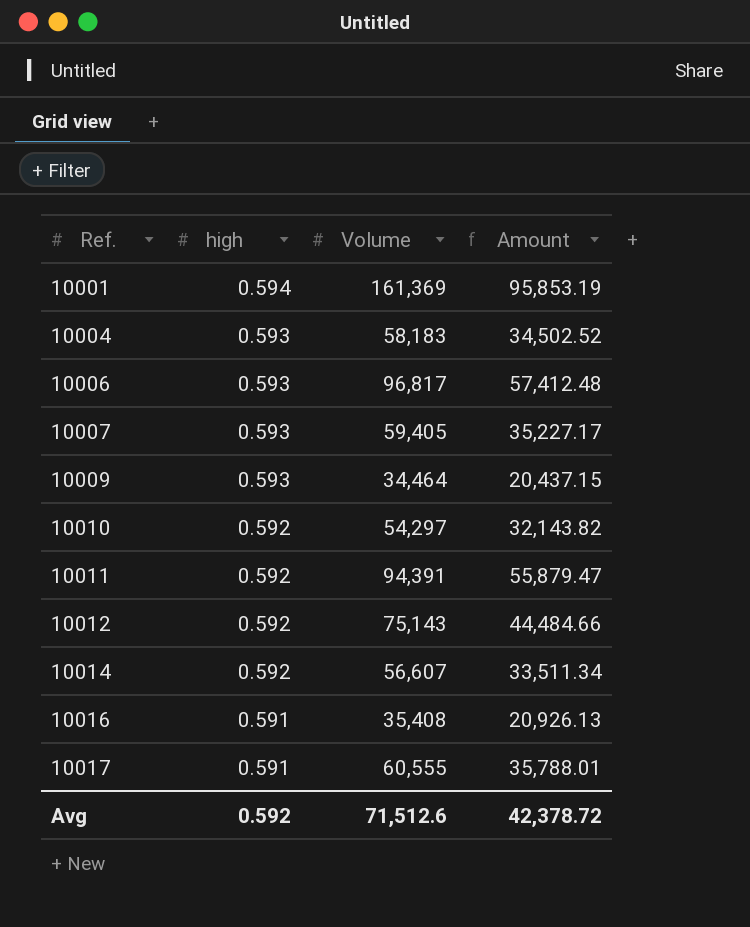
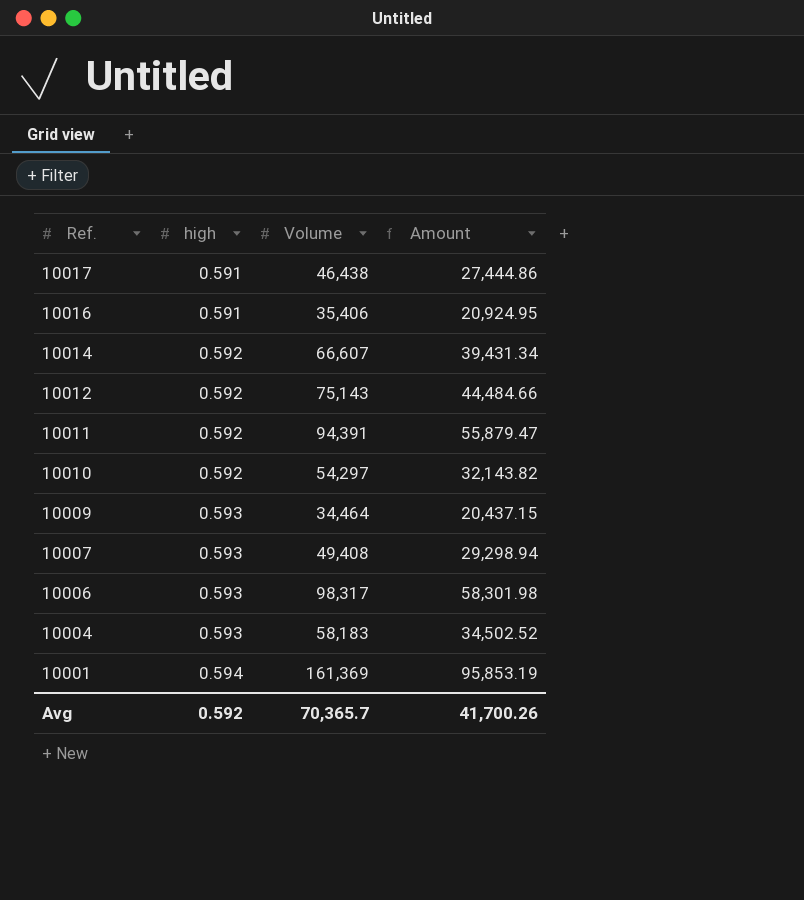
row order: Ref. ascending -> Ref. descending
10017 | Volume: 60,555 -> 46,438
10017 | Amount: 35,788.01 -> 27,444.86
10016 | Volume: 35,408 -> 35,406
10016 | Amount: 20,926.13 -> 20,924.95
10014 | Volume: 56,607 -> 66,607
10014 | Amount: 33,511.34 -> 39,431.34
10007 | Volume: 59,405 -> 49,408
10007 | Amount: 35,227.17 -> 29,298.94
10006 | Volume: 96,817 -> 98,317
10006 | Amount: 57,412.48 -> 58,301.98
Avg | Volume: 71,512.6 -> 70,365.7
Avg | Amount: 42,378.72 -> 41,700.26

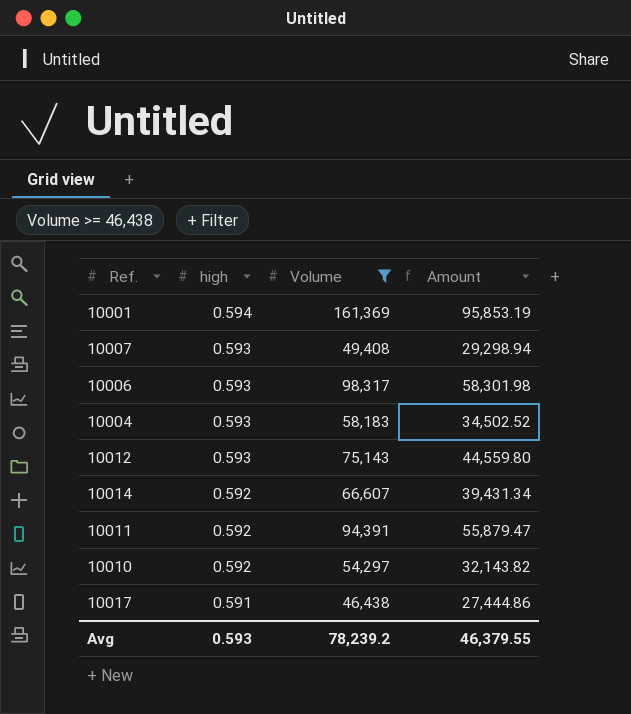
filter: none -> Volume >= 46,438
row order: Ref. descending -> high descending
10012 | high: 0.592 -> 0.593
10012 | Amount: 44,484.66 -> 44,559.80
Avg | high: 0.592 -> 0.593
Avg | Volume: 70,365.7 -> 78,239.2
Avg | Amount: 41,700.26 -> 46,379.55

